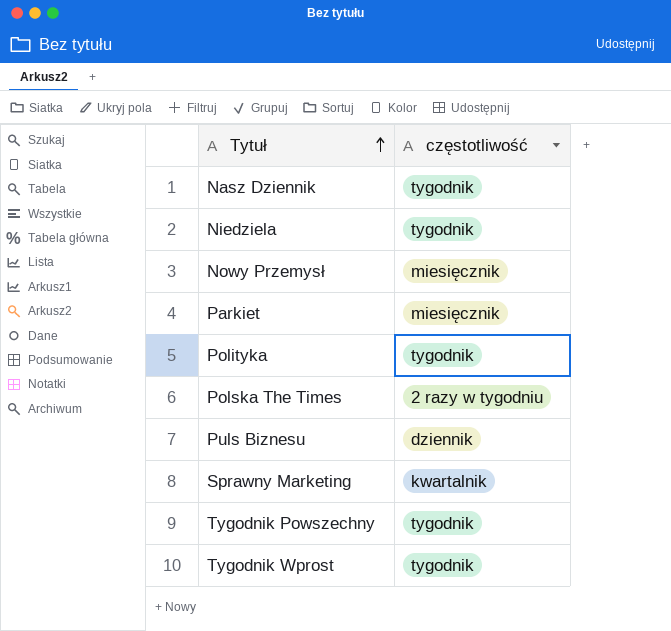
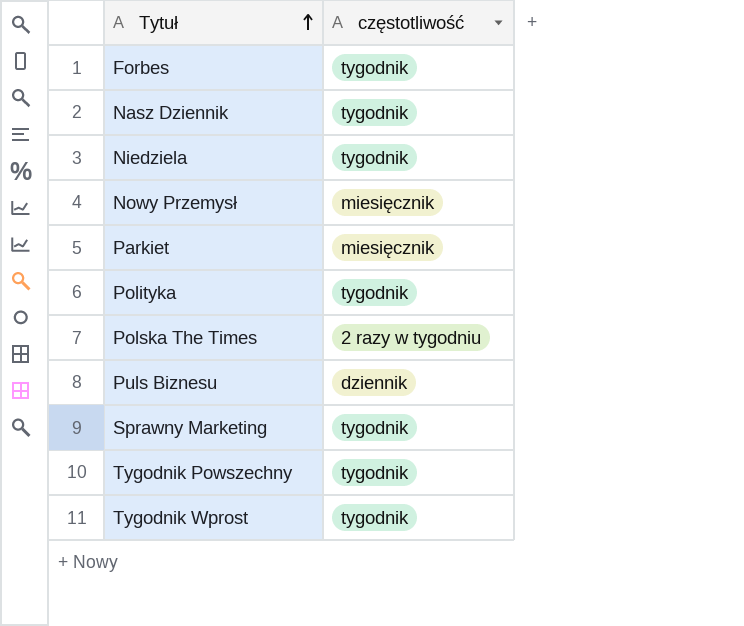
row Forbes: none -> tygodnik
Sprawny Marketing | częstotliwość: kwartalnik -> tygodnik

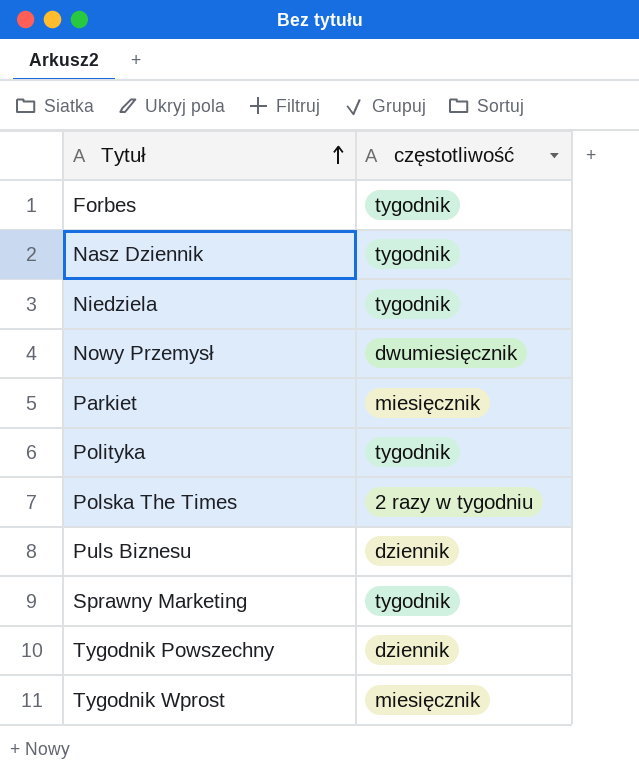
Nowy Przemysł | częstotliwość: miesięcznik -> dwumiesięcznik
Tygodnik Powszechny | częstotliwość: tygodnik -> dziennik
Tygodnik Wprost | częstotliwość: tygodnik -> miesięcznik

